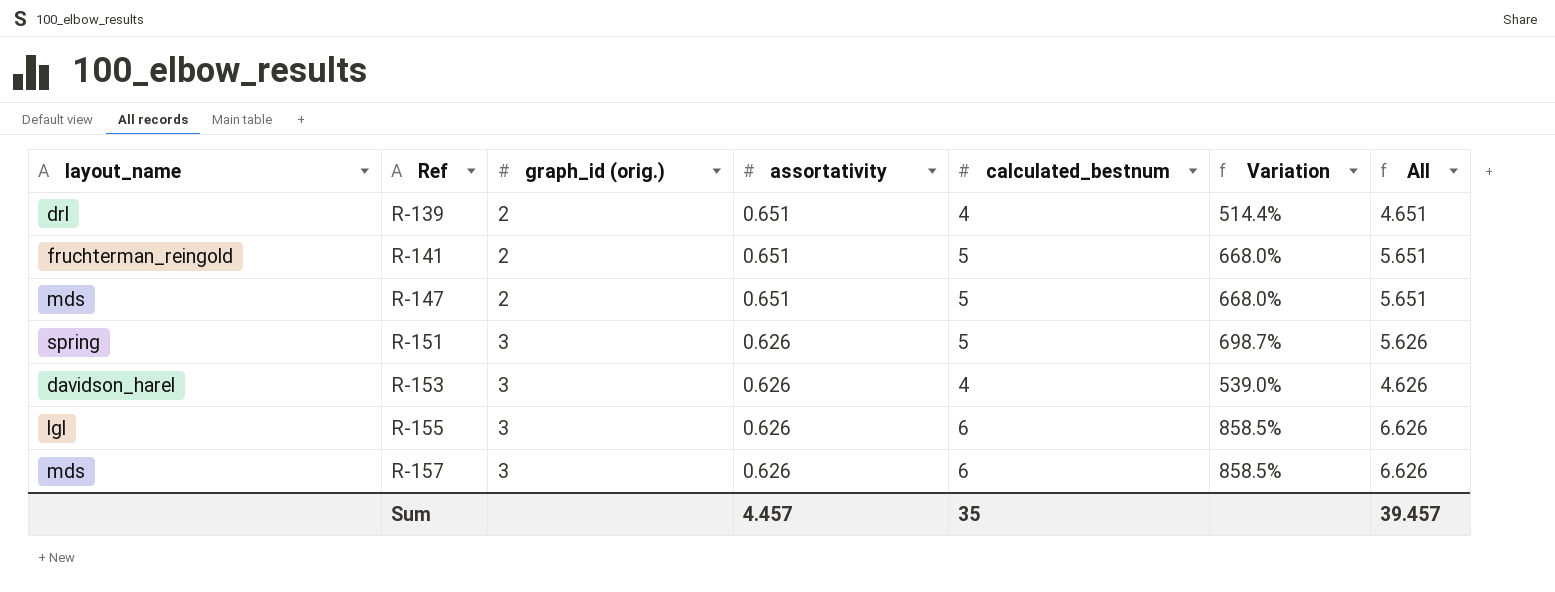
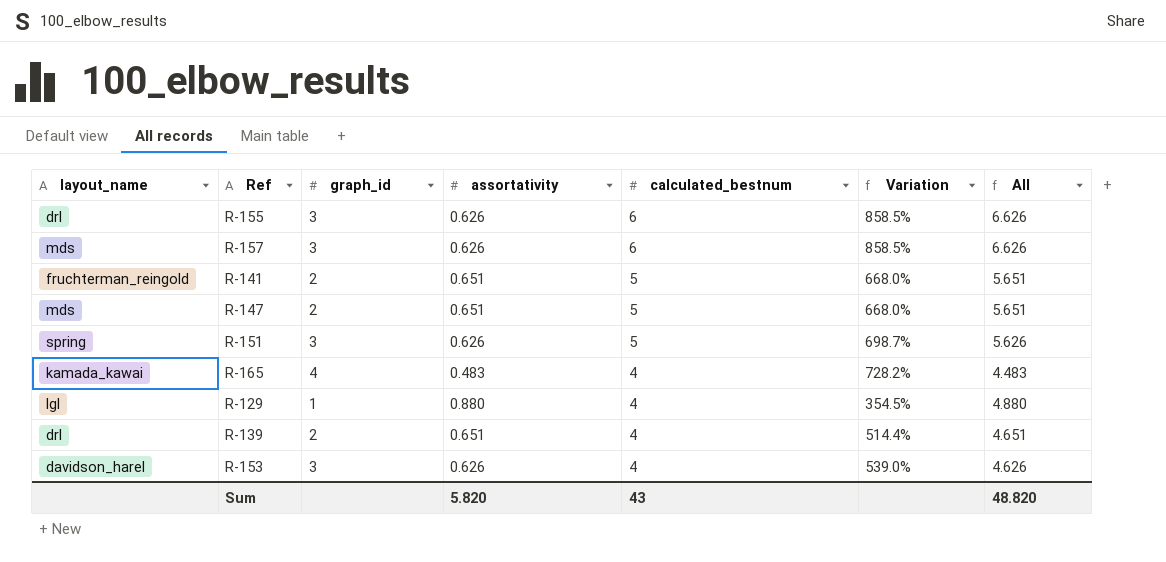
row order: Ref ascending -> calculated_bestnum descending
column name: graph_id (orig.) -> graph_id
R-155 | layout_name: lgl -> drl
row R-165: none -> kamada_kawai | 4 | 0.483 | 4 | 728.2% | 4.483
row R-129: none -> lgl | 1 | 0.880 | 4 | 354.5% | 4.880
Sum | assortativity: 4.457 -> 5.820
Sum | calculated_bestnum: 35 -> 43
Sum | All: 39.457 -> 48.820

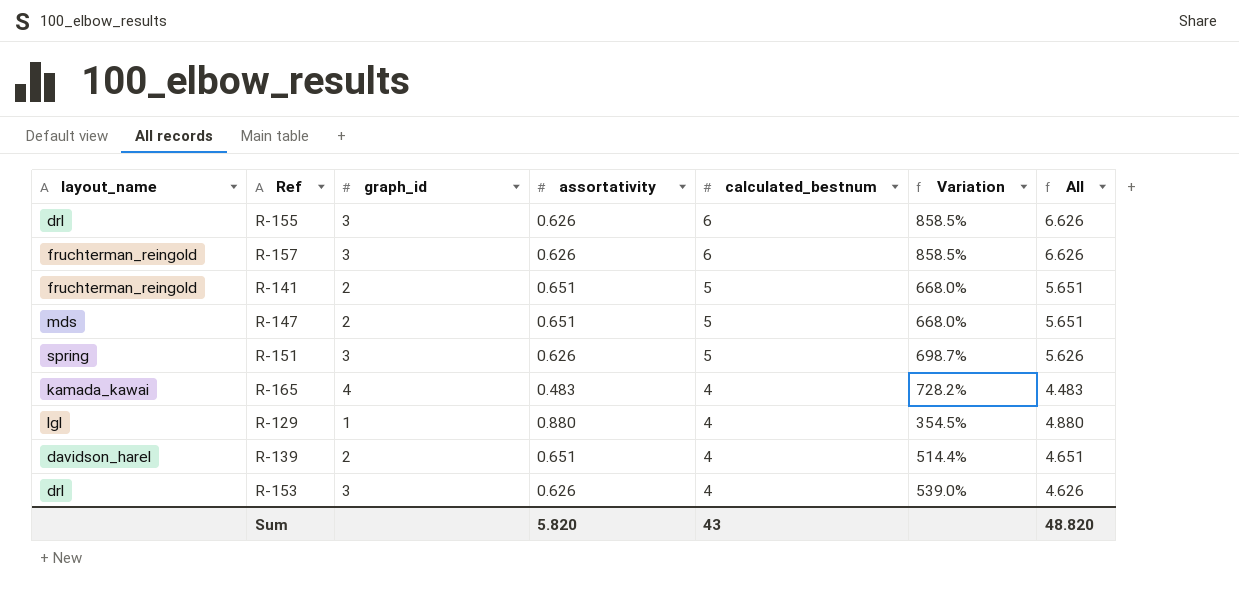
R-157 | layout_name: mds -> fruchterman_reingold
R-139 | layout_name: drl -> davidson_harel
R-153 | layout_name: davidson_harel -> drl

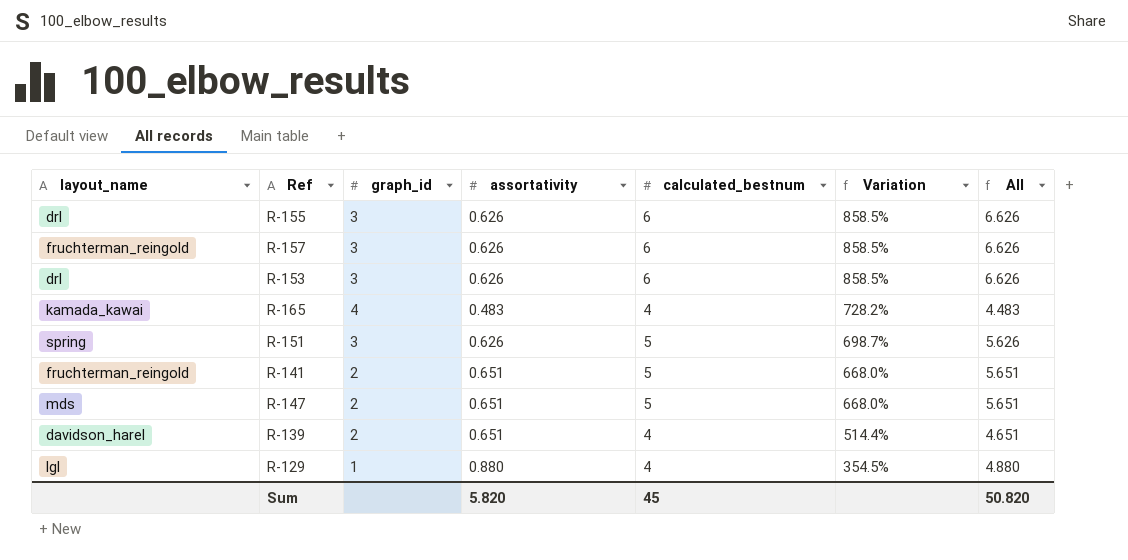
row order: calculated_bestnum descending -> Variation descending
R-153 | calculated_bestnum: 4 -> 6
R-153 | Variation: 539.0% -> 858.5%
R-153 | All: 4.626 -> 6.626
Sum | calculated_bestnum: 43 -> 45
Sum | All: 48.820 -> 50.820

